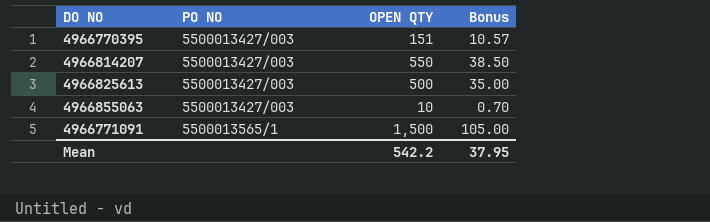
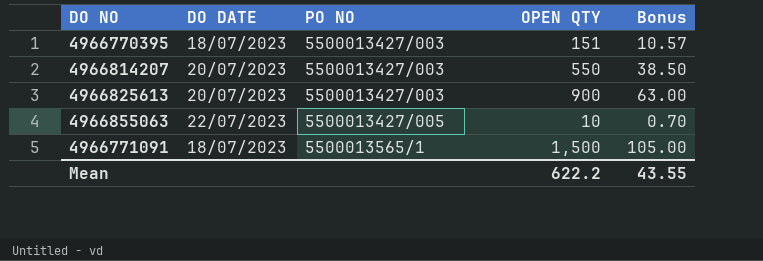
column DO DATE | position: none -> 2
4966825613 | OPEN QTY: 500 -> 900
4966825613 | Bonus: 35.00 -> 63.00
4966855063 | PO NO: 5500013427/003 -> 5500013427/005
Mean | OPEN QTY: 542.2 -> 622.2
Mean | Bonus: 37.95 -> 43.55

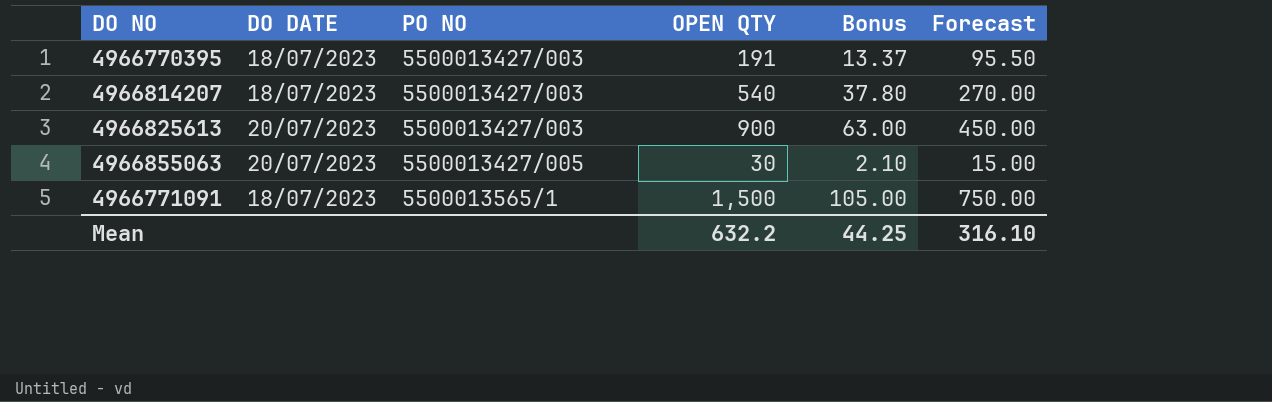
column Forecast | formula: none -> [OPEN QTY] * 0.5
4966770395 | OPEN QTY: 151 -> 191
4966770395 | Bonus: 10.57 -> 13.37
4966814207 | DO DATE: 20/07/2023 -> 18/07/2023
4966814207 | OPEN QTY: 550 -> 540
4966814207 | Bonus: 38.50 -> 37.80
4966855063 | DO DATE: 22/07/2023 -> 20/07/2023
4966855063 | OPEN QTY: 10 -> 30
4966855063 | Bonus: 0.70 -> 2.10
Mean | OPEN QTY: 622.2 -> 632.2
Mean | Bonus: 43.55 -> 44.25

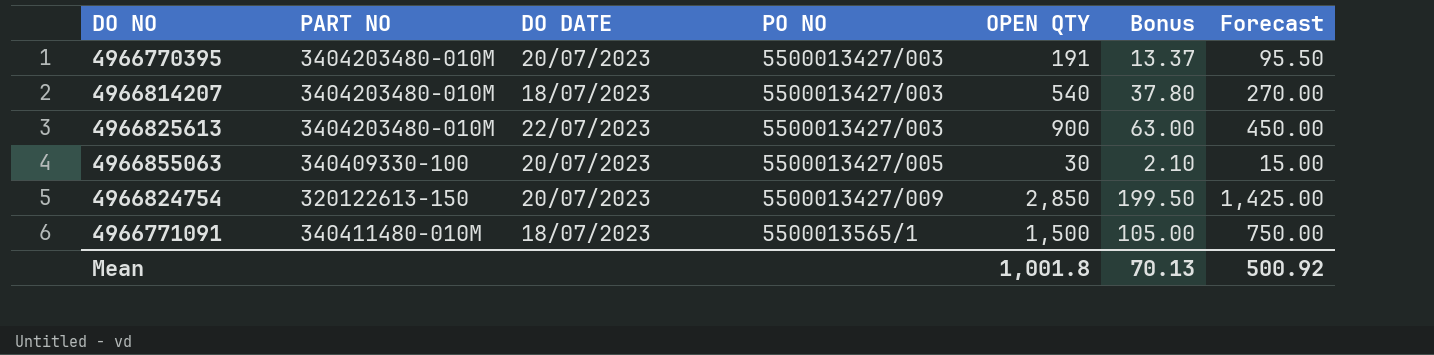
column PART NO | position: none -> 2
4966770395 | DO DATE: 18/07/2023 -> 20/07/2023
4966825613 | DO DATE: 20/07/2023 -> 22/07/2023
row 4966824754: none -> 320122613-150 | 20/07/2023 | 5500013427/009 | 2,850 | 199.50 | 1,425.00
Mean | OPEN QTY: 632.2 -> 1,001.8
Mean | Bonus: 44.25 -> 70.13
Mean | Forecast: 316.10 -> 500.92

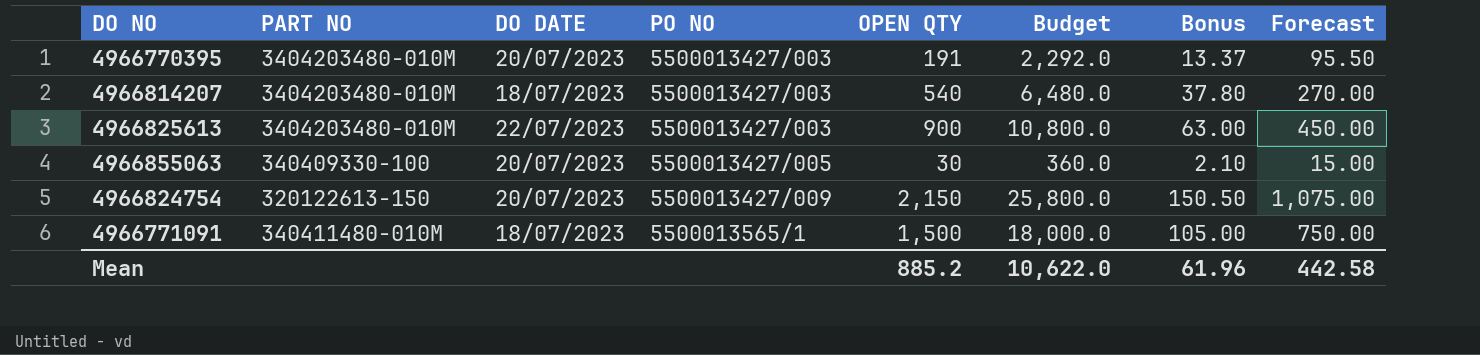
column Budget | formula: none -> [OPEN QTY] * 12
4966824754 | OPEN QTY: 2,850 -> 2,150
4966824754 | Bonus: 199.50 -> 150.50
4966824754 | Forecast: 1,425.00 -> 1,075.00
Mean | OPEN QTY: 1,001.8 -> 885.2
Mean | Bonus: 70.13 -> 61.96
Mean | Forecast: 500.92 -> 442.58

